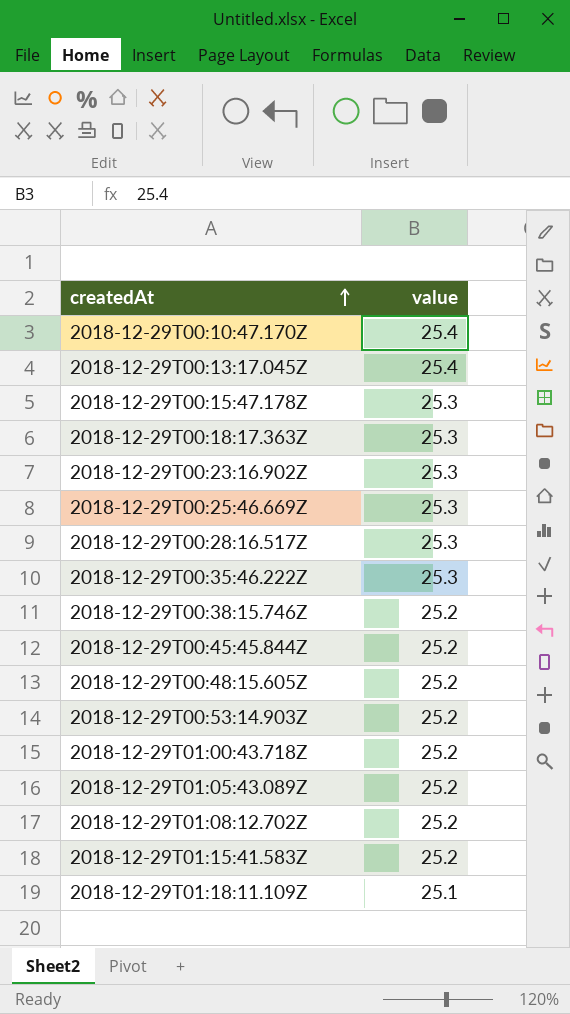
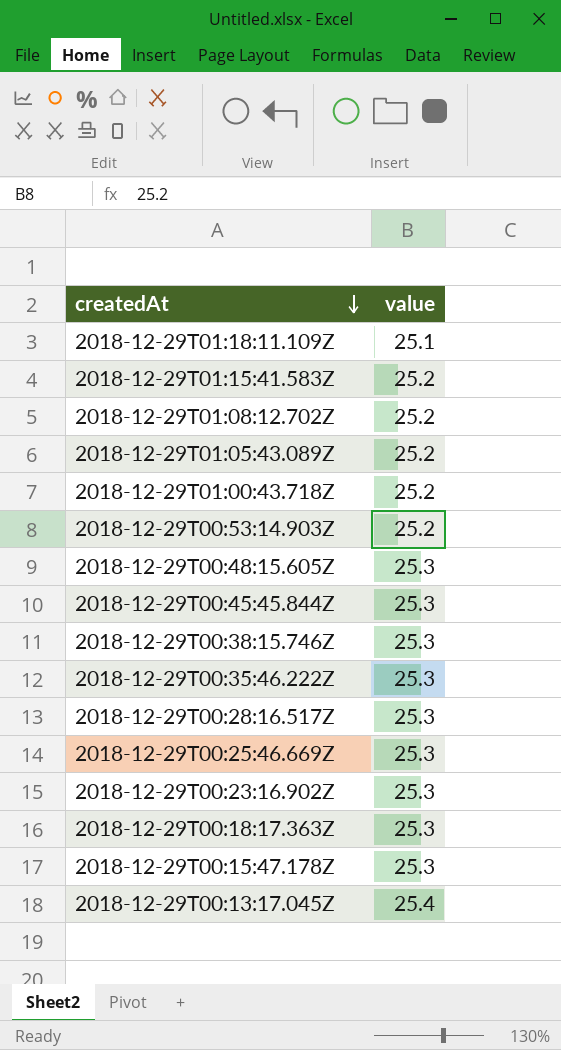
row order: createdAt ascending -> createdAt descending
row 2018-12-29T00:10:47.170Z: 25.4 -> none
2018-12-29T00:48:15.605Z | value: 25.2 -> 25.3
2018-12-29T00:45:45.844Z | value: 25.2 -> 25.3
2018-12-29T00:38:15.746Z | value: 25.2 -> 25.3

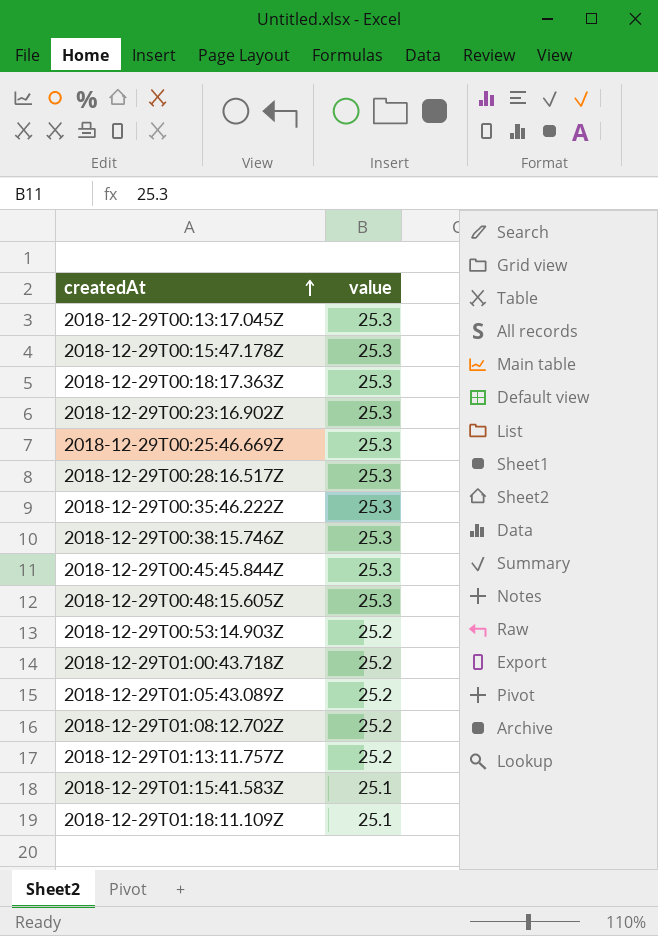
row order: createdAt descending -> createdAt ascending
2018-12-29T00:13:17.045Z | value: 25.4 -> 25.3
row 2018-12-29T01:13:11.757Z: none -> 25.2
2018-12-29T01:15:41.583Z | value: 25.2 -> 25.1

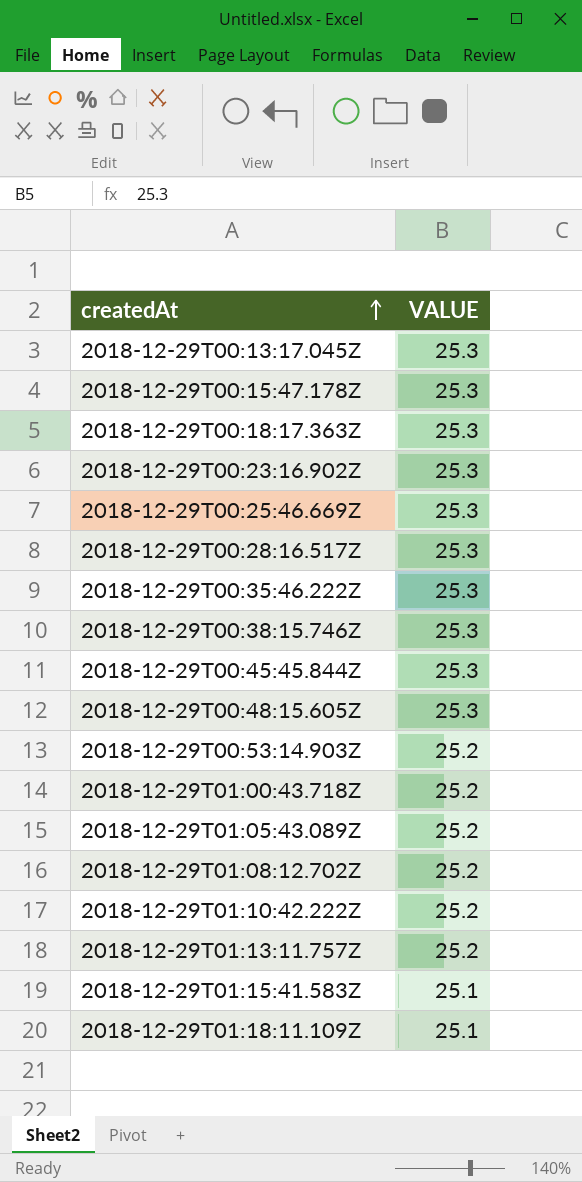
column name: value -> VALUE
row 2018-12-29T01:10:42.222Z: none -> 25.2

